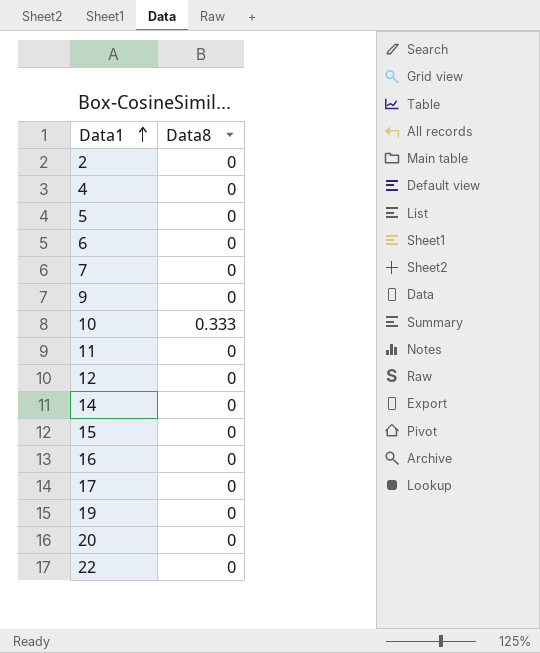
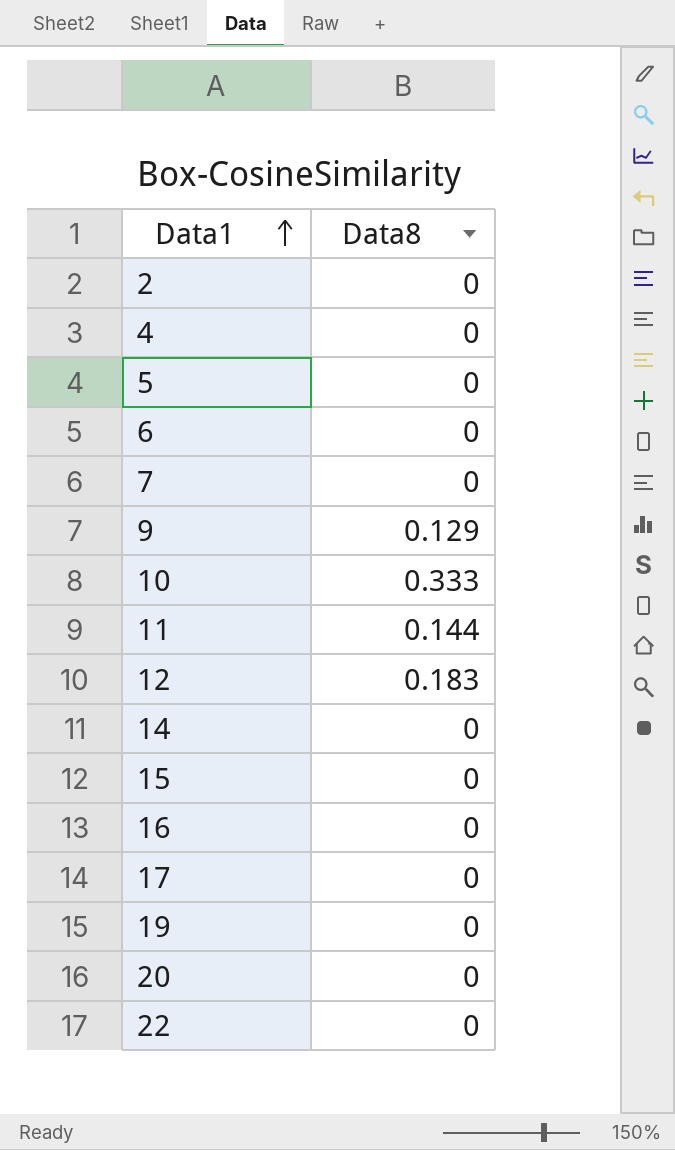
9 | Data8: 0 -> 0.129
11 | Data8: 0 -> 0.144
12 | Data8: 0 -> 0.183

